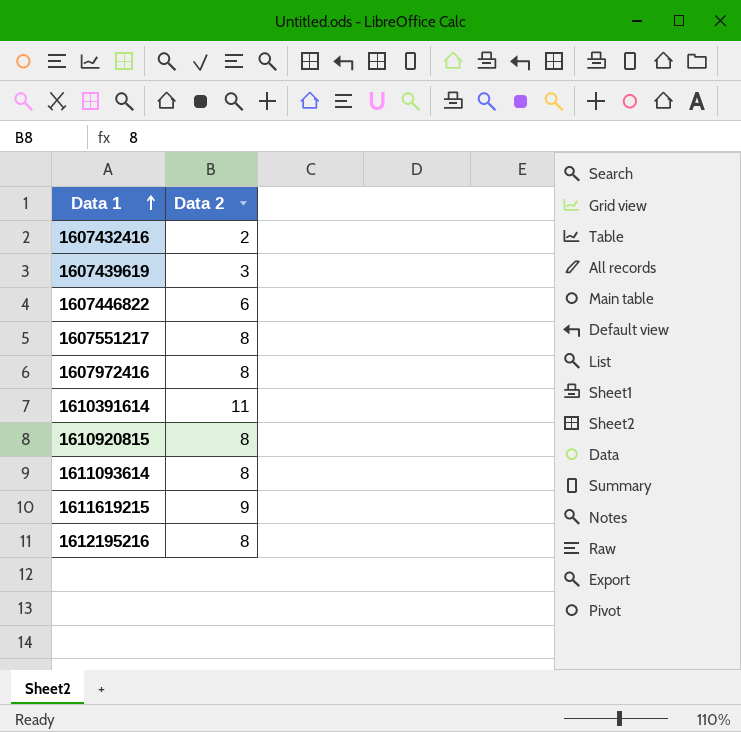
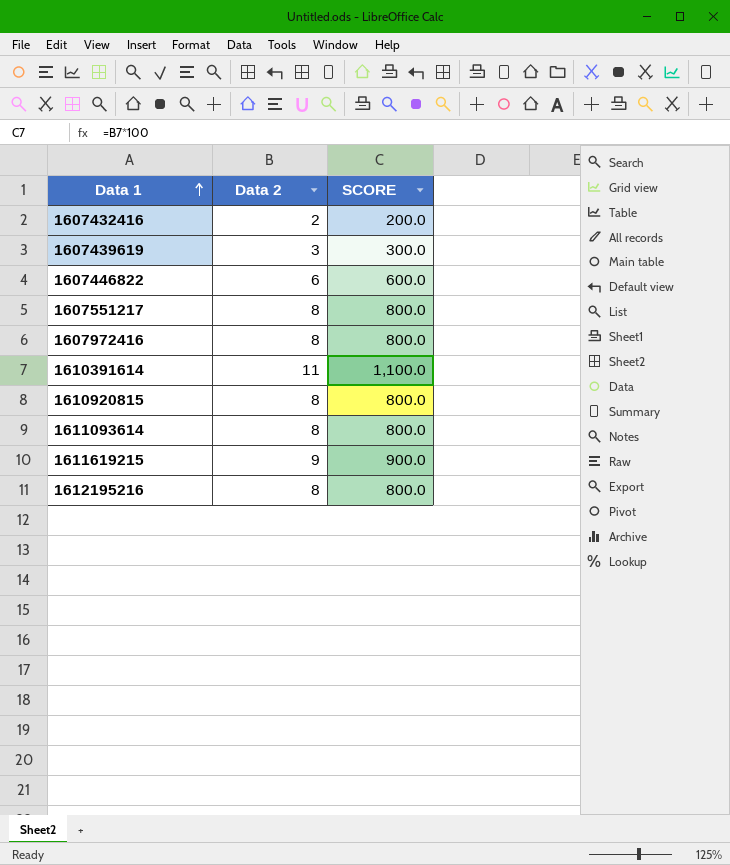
column SCORE | formula: none -> [Data 2] * 100

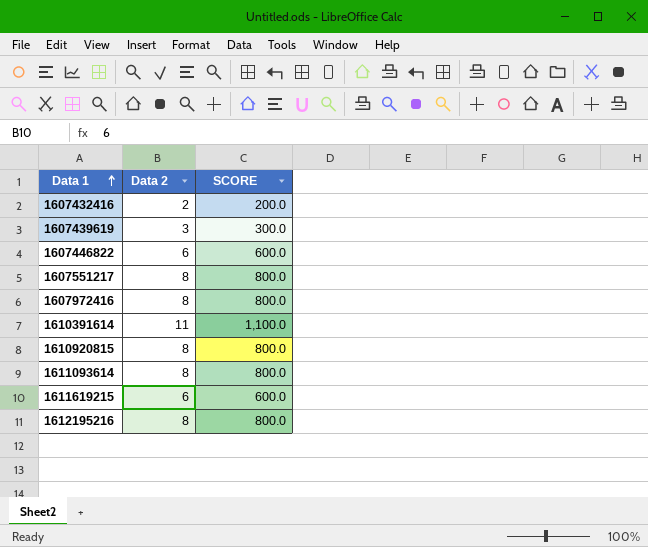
1611619215 | Data 2: 9 -> 6
1611619215 | SCORE: 900.0 -> 600.0

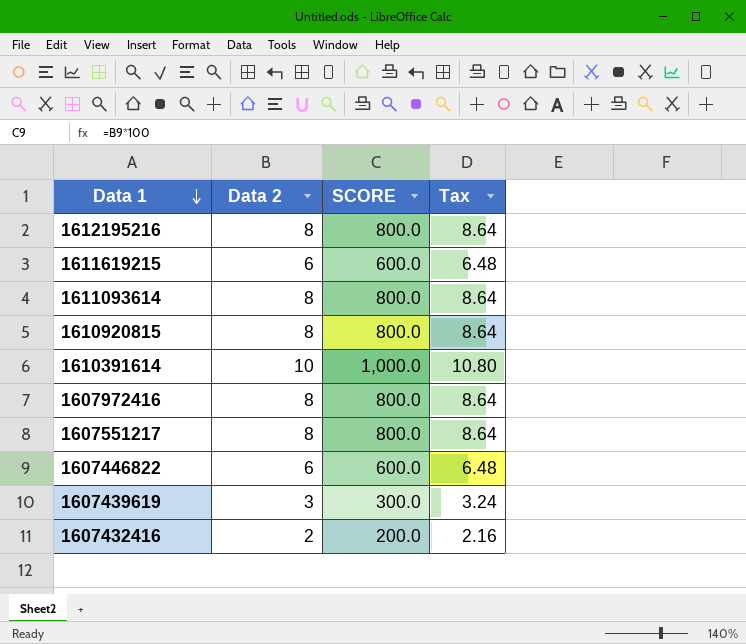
row order: Data 1 ascending -> Data 1 descending
column Tax | formula: none -> [Data 2] * 1.08
1610391614 | Data 2: 11 -> 10
1610391614 | SCORE: 1,100.0 -> 1,000.0

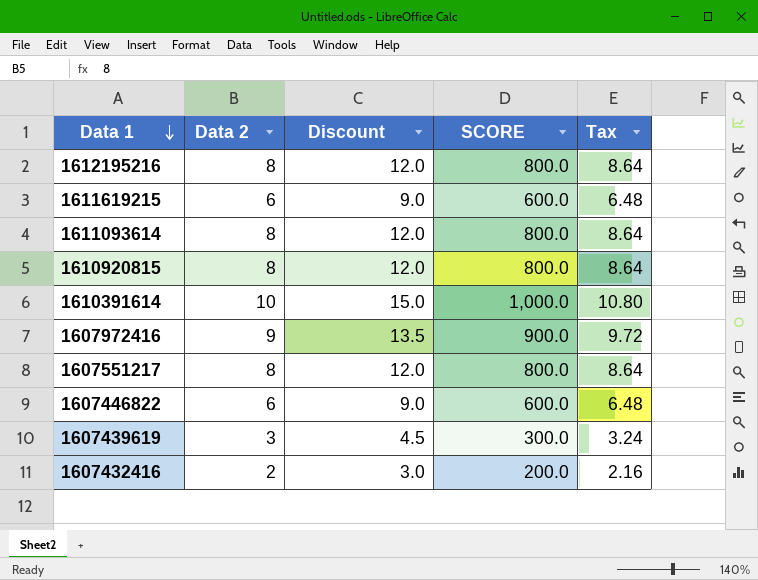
column Discount | formula: none -> [Data 2] * 1.5
1607972416 | Data 2: 8 -> 9
1607972416 | SCORE: 800.0 -> 900.0
1607972416 | Tax: 8.64 -> 9.72

